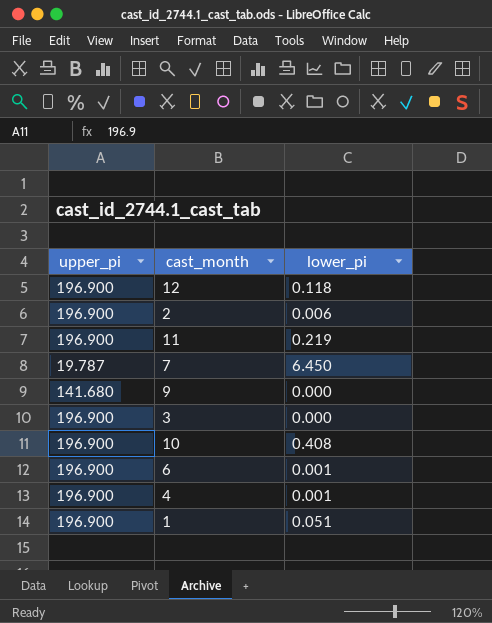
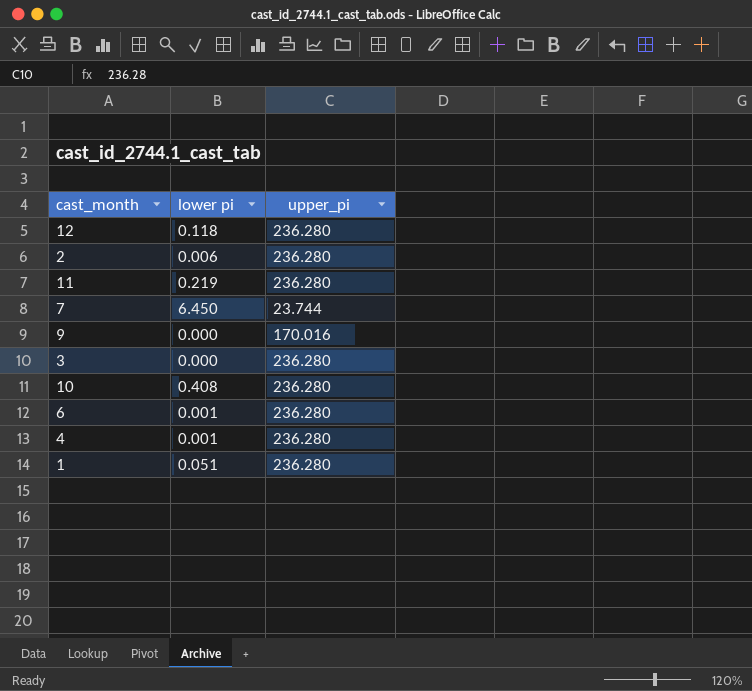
column name: lower_pi -> lower pi
column upper_pi | position: 1 -> 3
12 | upper_pi: 196.900 -> 236.280
2 | upper_pi: 196.900 -> 236.280
11 | upper_pi: 196.900 -> 236.280
7 | upper_pi: 19.787 -> 23.744
9 | upper_pi: 141.680 -> 170.016
3 | upper_pi: 196.900 -> 236.280
10 | upper_pi: 196.900 -> 236.280
6 | upper_pi: 196.900 -> 236.280
4 | upper_pi: 196.900 -> 236.280
1 | upper_pi: 196.900 -> 236.280

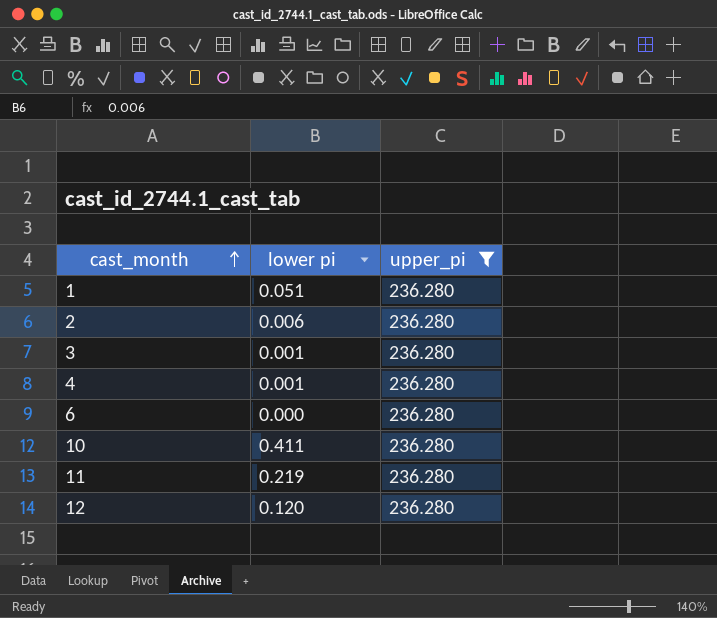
filter: none -> upper_pi = 236.280
row order: none -> cast_month ascending
3 | lower pi: 0.000 -> 0.001
6 | lower pi: 0.001 -> 0.000
10 | lower pi: 0.408 -> 0.411
12 | lower pi: 0.118 -> 0.120

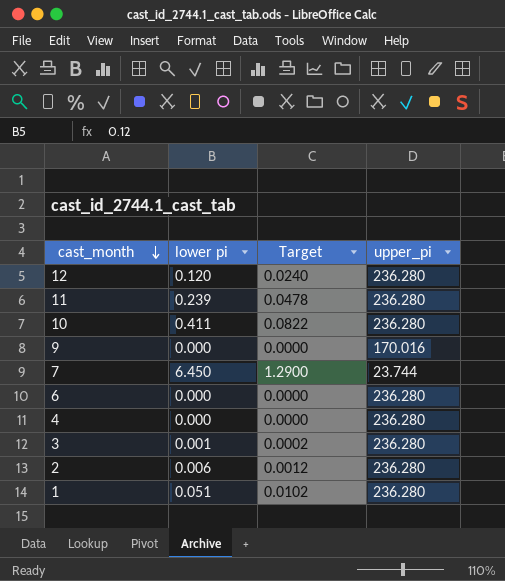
filter: upper_pi = 236.280 -> none
row order: cast_month ascending -> cast_month descending
column Target | formula: none -> [lower pi] * 0.2
11 | lower pi: 0.219 -> 0.239
4 | lower pi: 0.001 -> 0.000

